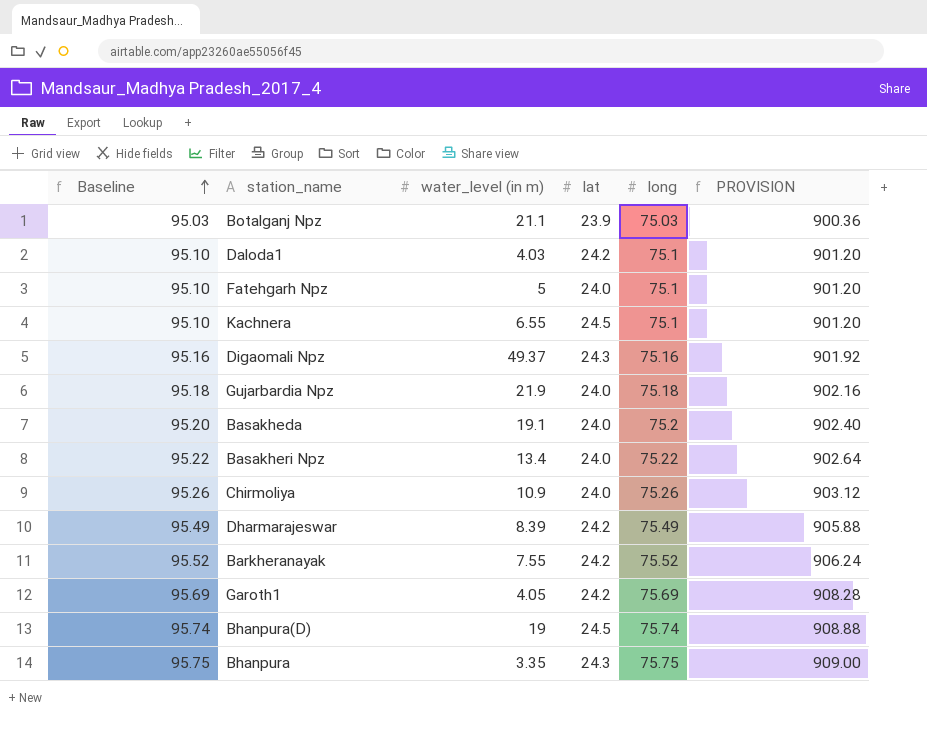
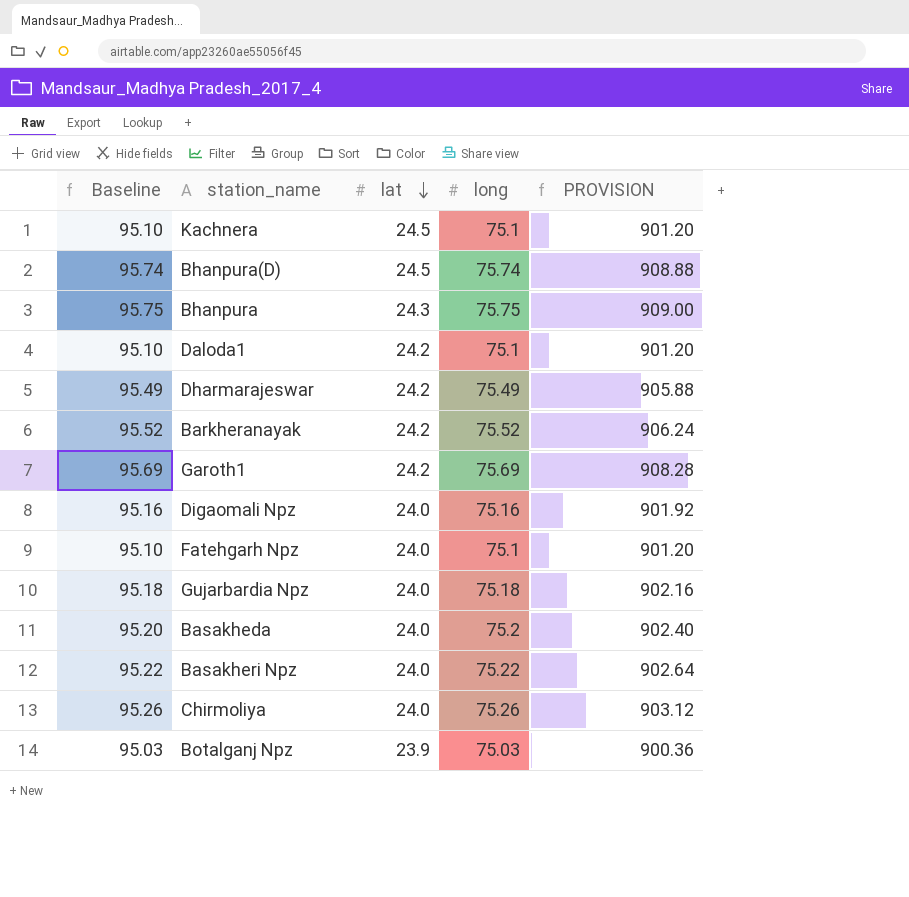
row order: Baseline ascending -> lat descending
column water_level (in m) | position: 3 -> none
Digaomali Npz | lat: 24.3 -> 24.0

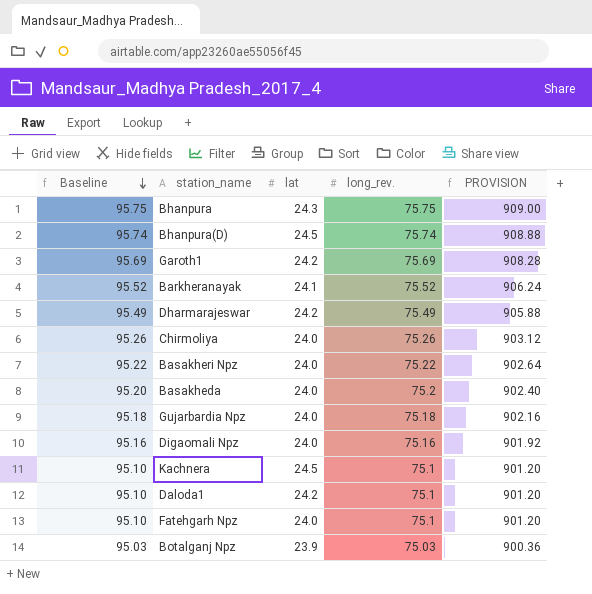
row order: lat descending -> Baseline descending
column name: long -> long_rev.
Barkheranayak | lat: 24.2 -> 24.1

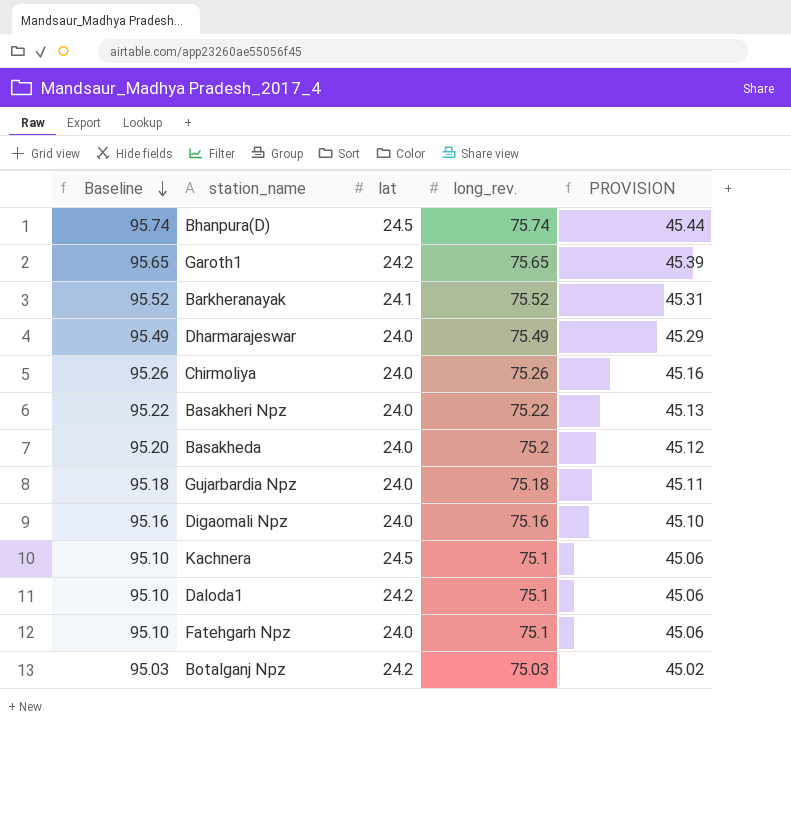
column PROVISION | formula: [long_rev.] * 12 -> [long_rev.] * 0.6
row Bhanpura: 95.75 | 24.3 | 75.75 | 909.00 -> none
Garoth1 | Baseline: 95.69 -> 95.65
Garoth1 | long_rev.: 75.69 -> 75.65
Dharmarajeswar | lat: 24.2 -> 24.0
Botalganj Npz | lat: 23.9 -> 24.2

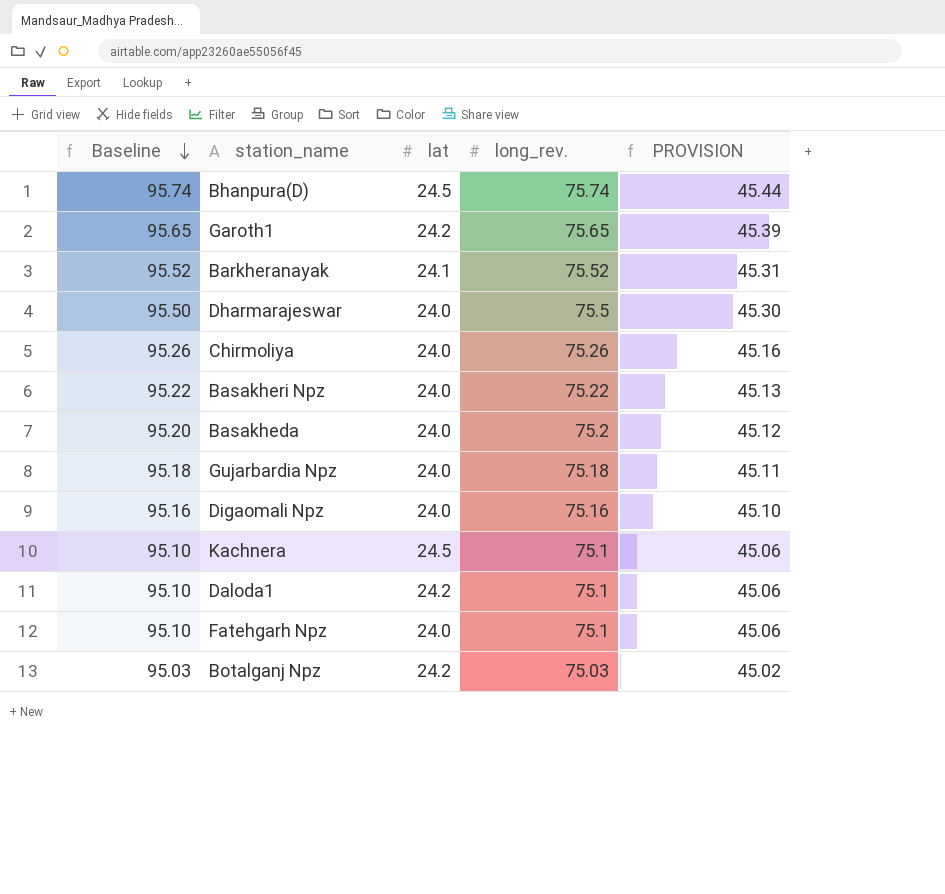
Dharmarajeswar | Baseline: 95.49 -> 95.50
Dharmarajeswar | long_rev.: 75.49 -> 75.5
Dharmarajeswar | PROVISION: 45.29 -> 45.30

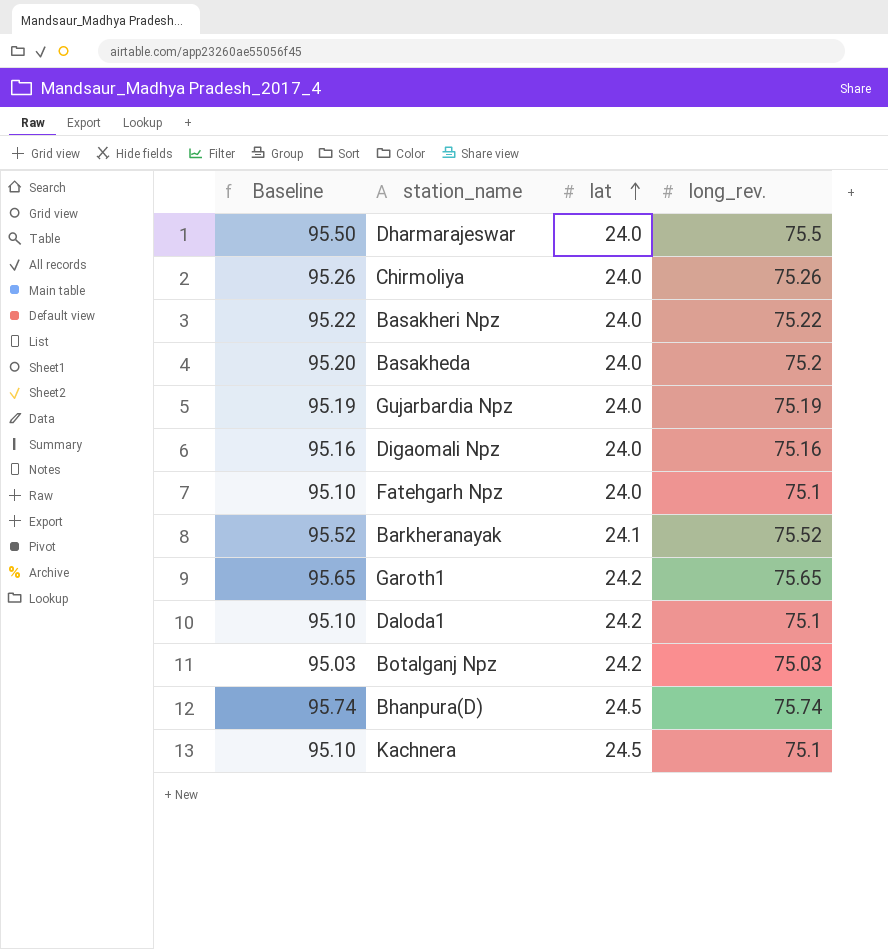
row order: Baseline descending -> lat ascending
column PROVISION | formula: [long_rev.] * 0.6 -> none
Gujarbardia Npz | Baseline: 95.18 -> 95.19
Gujarbardia Npz | long_rev.: 75.18 -> 75.19

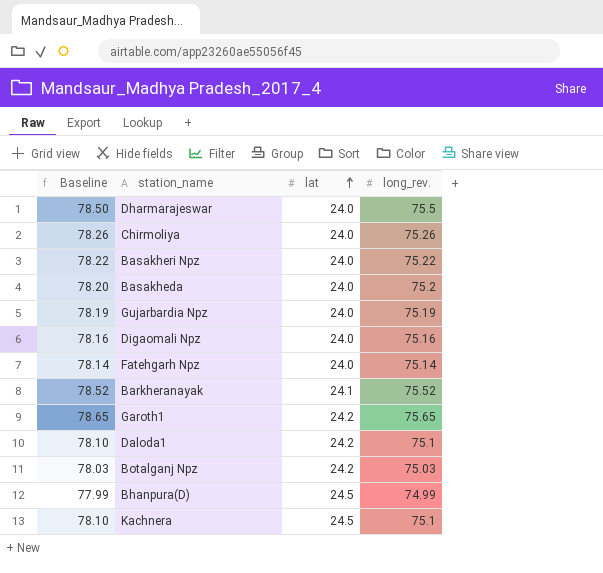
column Baseline | formula: [long_rev.] + 20 -> [long_rev.] + 3
Fatehgarh Npz | long_rev.: 75.1 -> 75.14
Bhanpura(D) | long_rev.: 75.74 -> 74.99

